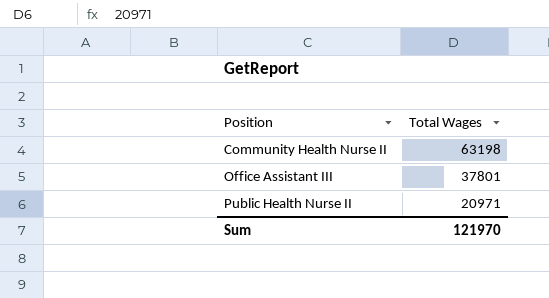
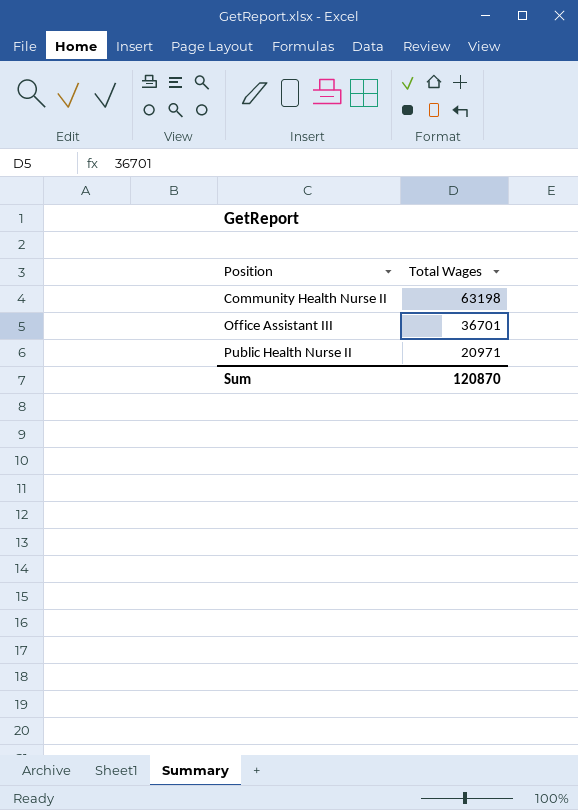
Office Assistant III | Total Wages: 37801 -> 36701
Sum | Total Wages: 121970 -> 120870

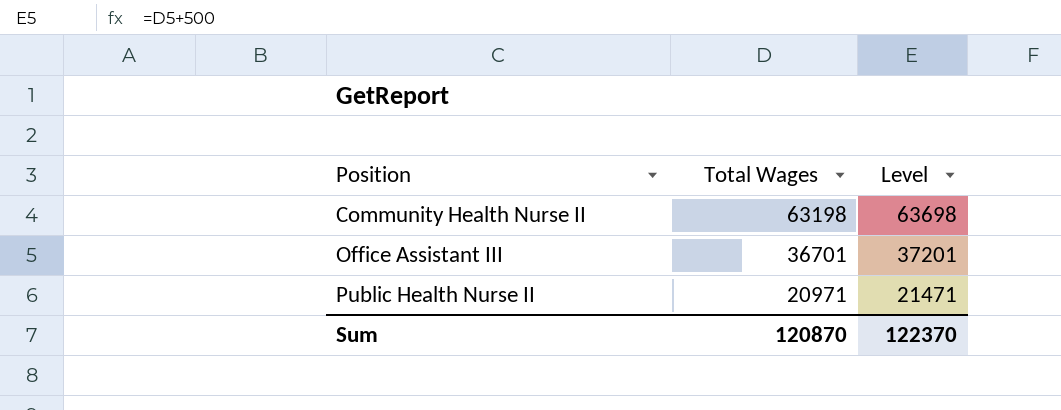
column Level | formula: none -> [Total Wages] + 500

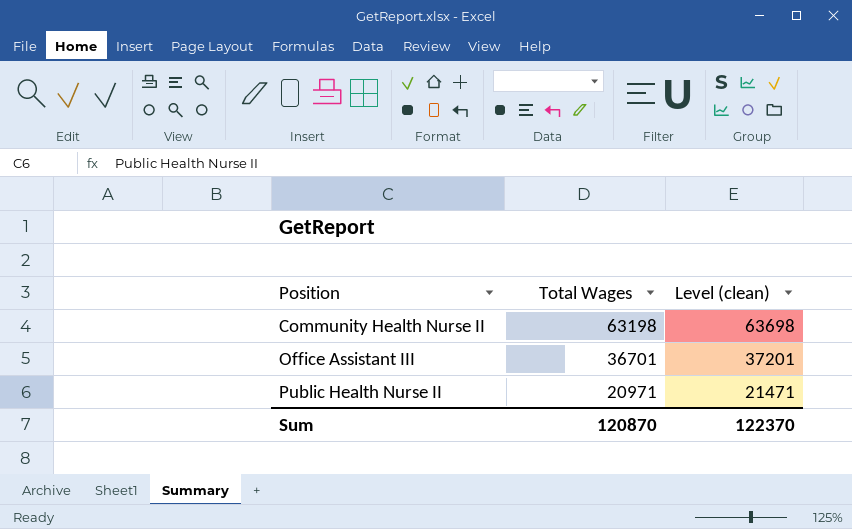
column name: Level -> Level (clean)

